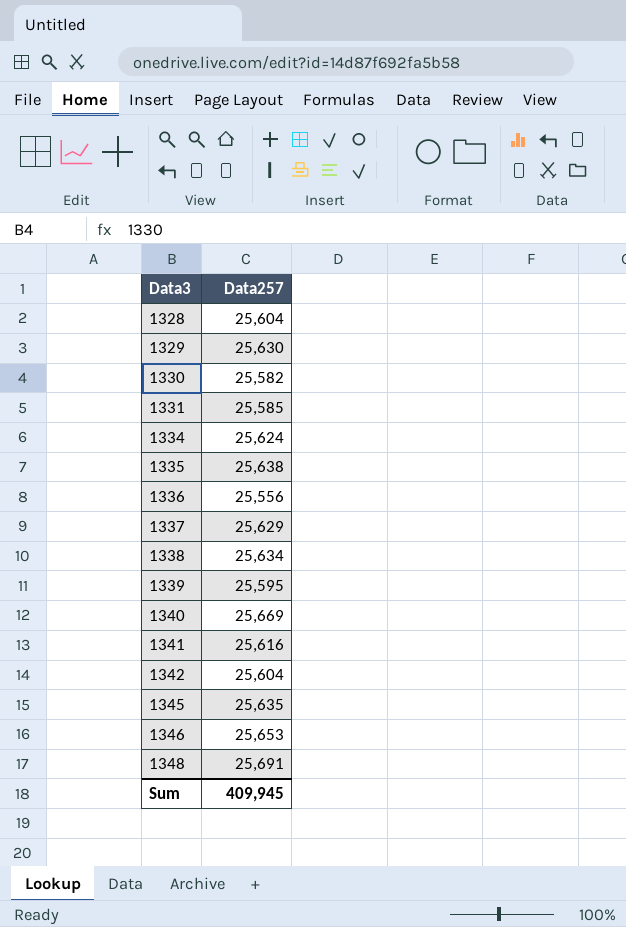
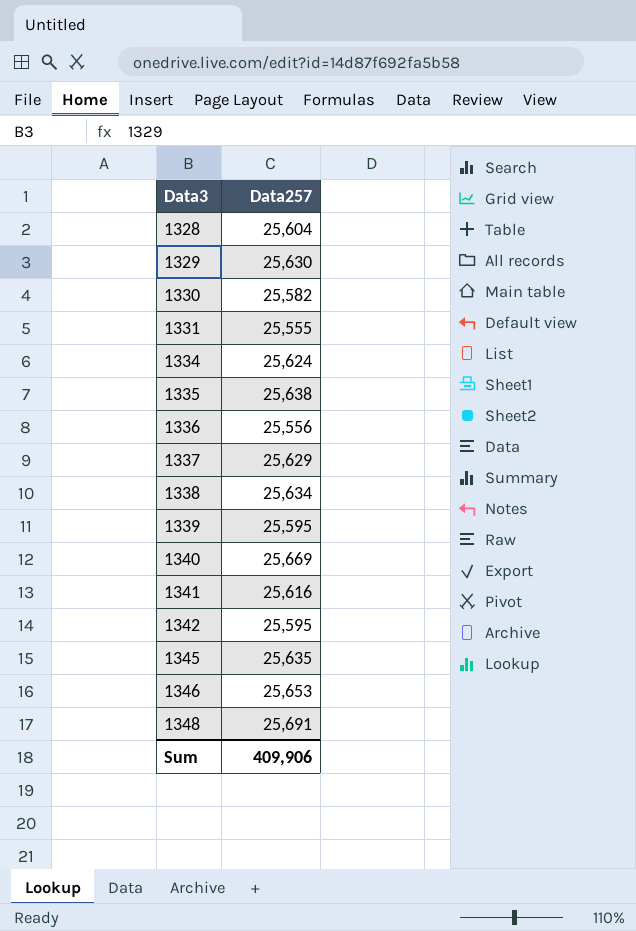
1331 | Data257: 25,585 -> 25,555
1342 | Data257: 25,604 -> 25,595
Sum | Data257: 409,945 -> 409,906

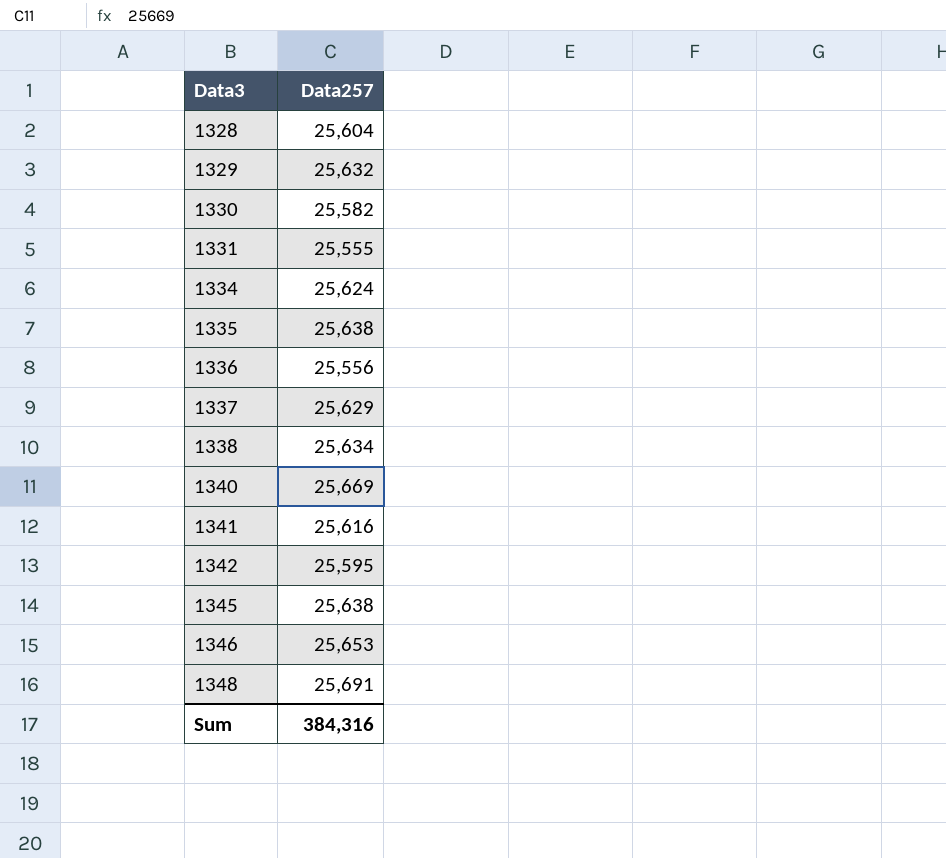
row 1339: 25,595 -> none
1329 | Data257: 25,630 -> 25,632
1345 | Data257: 25,635 -> 25,638
Sum | Data257: 409,906 -> 384,316

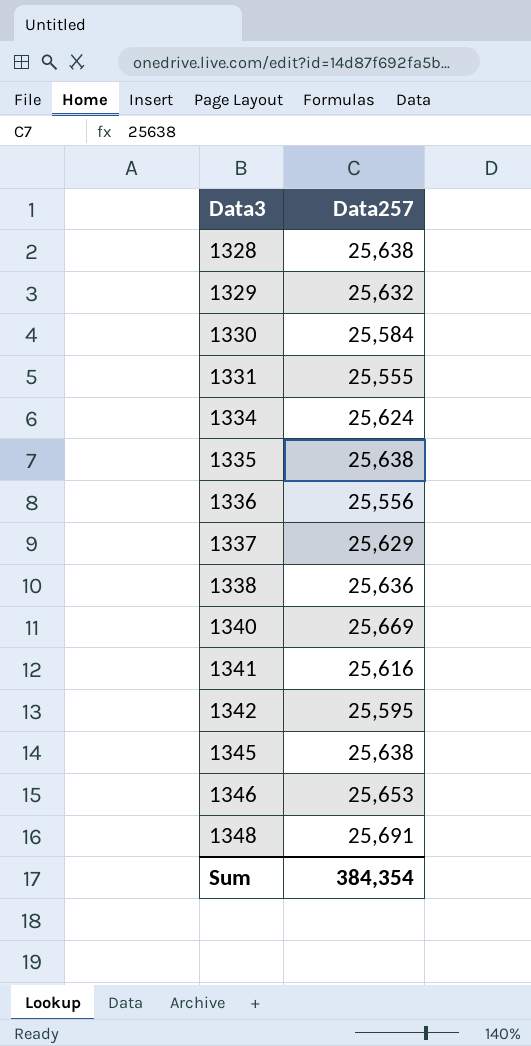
1328 | Data257: 25,604 -> 25,638
1330 | Data257: 25,582 -> 25,584
1338 | Data257: 25,634 -> 25,636
Sum | Data257: 384,316 -> 384,354

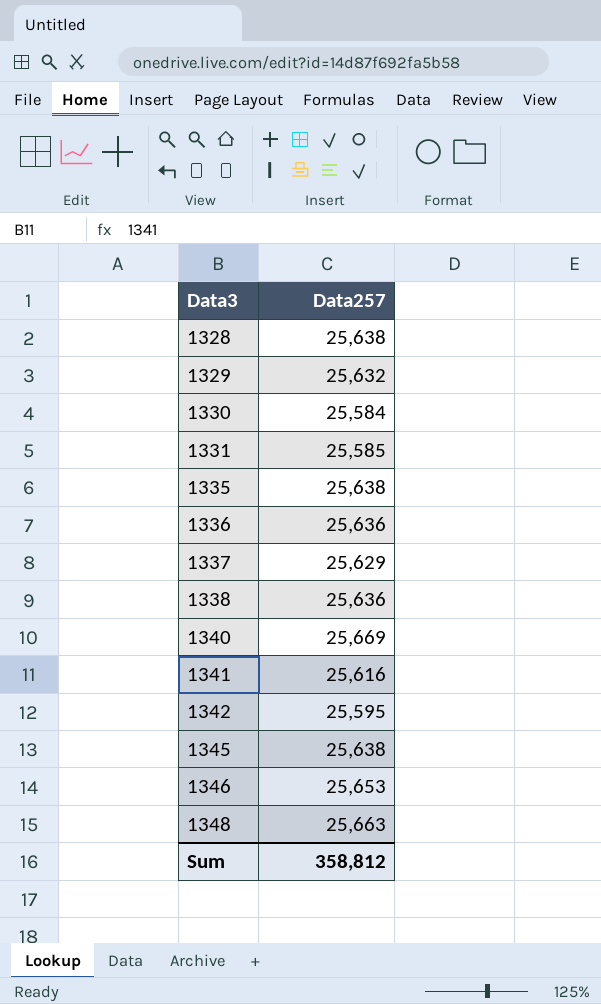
row 1334: 25,624 -> none
1331 | Data257: 25,555 -> 25,585
1336 | Data257: 25,556 -> 25,636
1348 | Data257: 25,691 -> 25,663
Sum | Data257: 384,354 -> 358,812

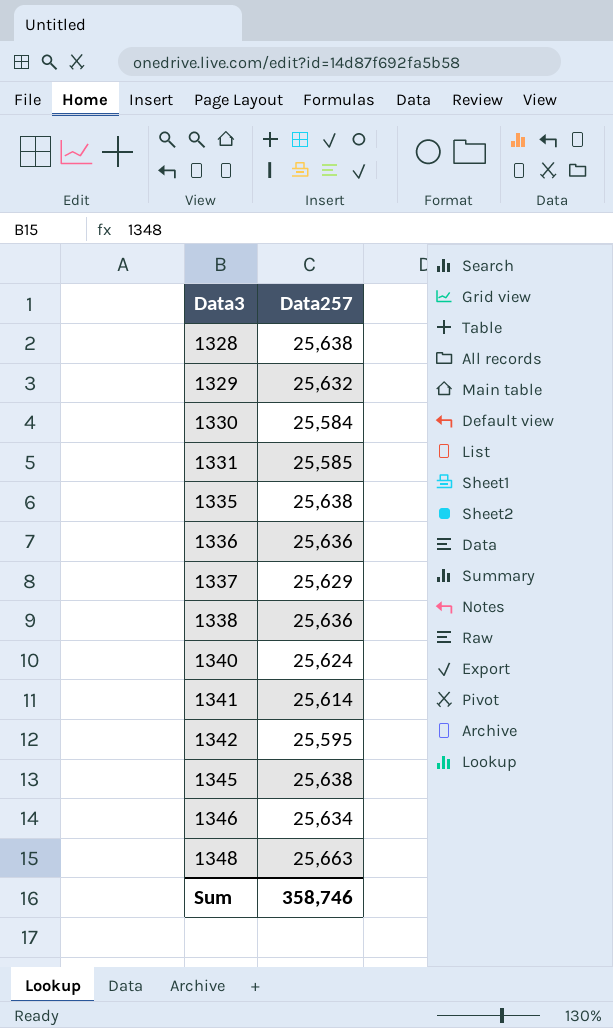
1340 | Data257: 25,669 -> 25,624
1341 | Data257: 25,616 -> 25,614
1346 | Data257: 25,653 -> 25,634
Sum | Data257: 358,812 -> 358,746

